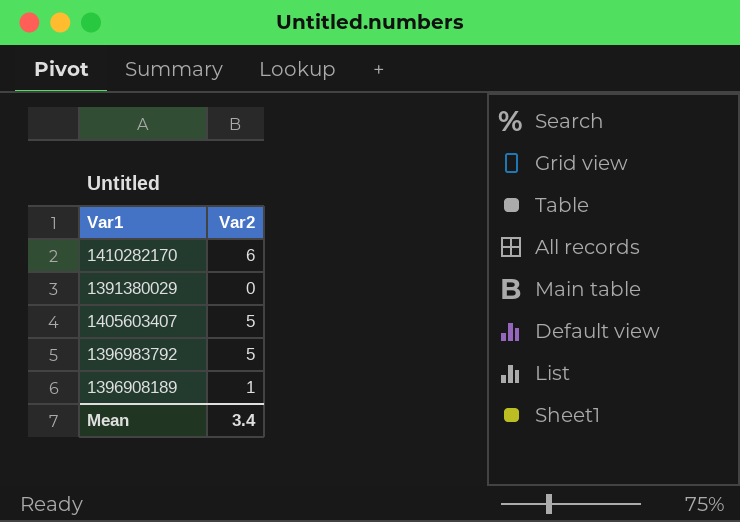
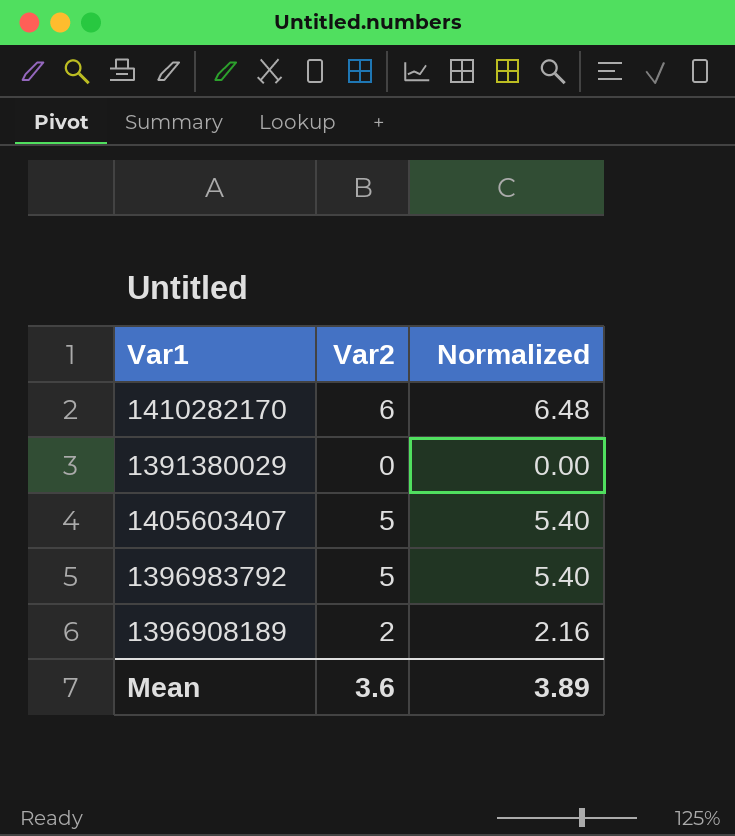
column Normalized | formula: none -> [Var2] * 1.08
1396908189 | Var2: 1 -> 2
Mean | Var2: 3.4 -> 3.6

